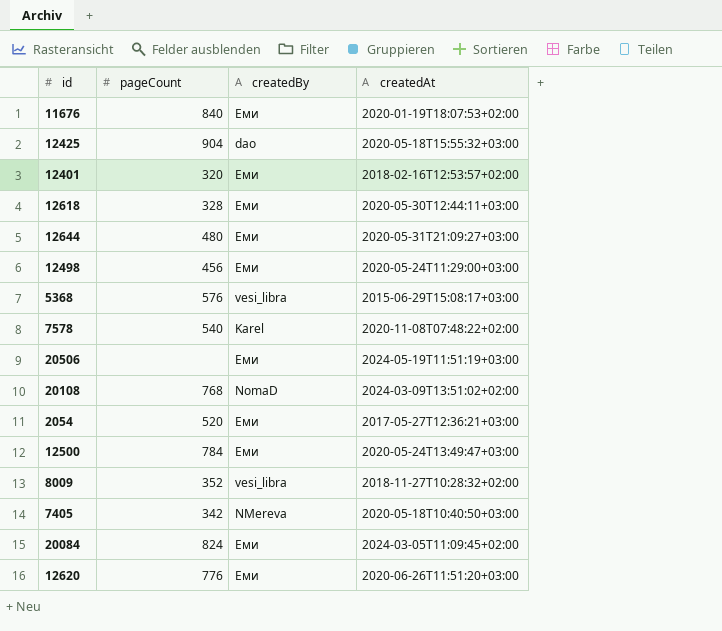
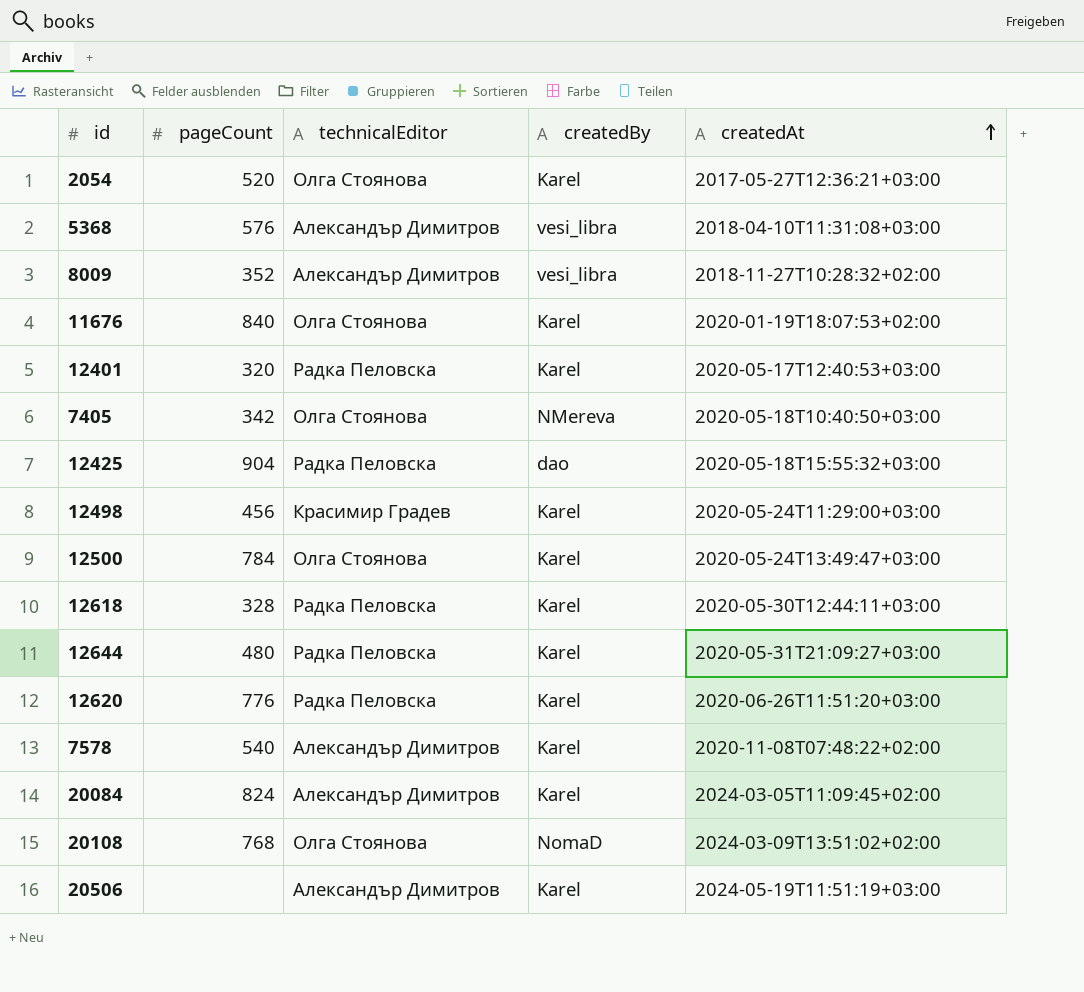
row order: none -> createdAt ascending
column technicalEditor | position: none -> 3
2054 | createdBy: Еми -> Karel
5368 | createdAt: 2015-06-29T15:08:17+03:00 -> 2018-04-10T11:31:08+03:00
11676 | createdBy: Еми -> Karel
12401 | createdBy: Еми -> Karel
12401 | createdAt: 2018-02-16T12:53:57+02:00 -> 2020-05-17T12:40:53+03:00
12498 | createdBy: Еми -> Karel
12500 | createdBy: Еми -> Karel
12618 | createdBy: Еми -> Karel
12644 | createdBy: Еми -> Karel
12620 | createdBy: Еми -> Karel
20084 | createdBy: Еми -> Karel
20506 | createdBy: Еми -> Karel

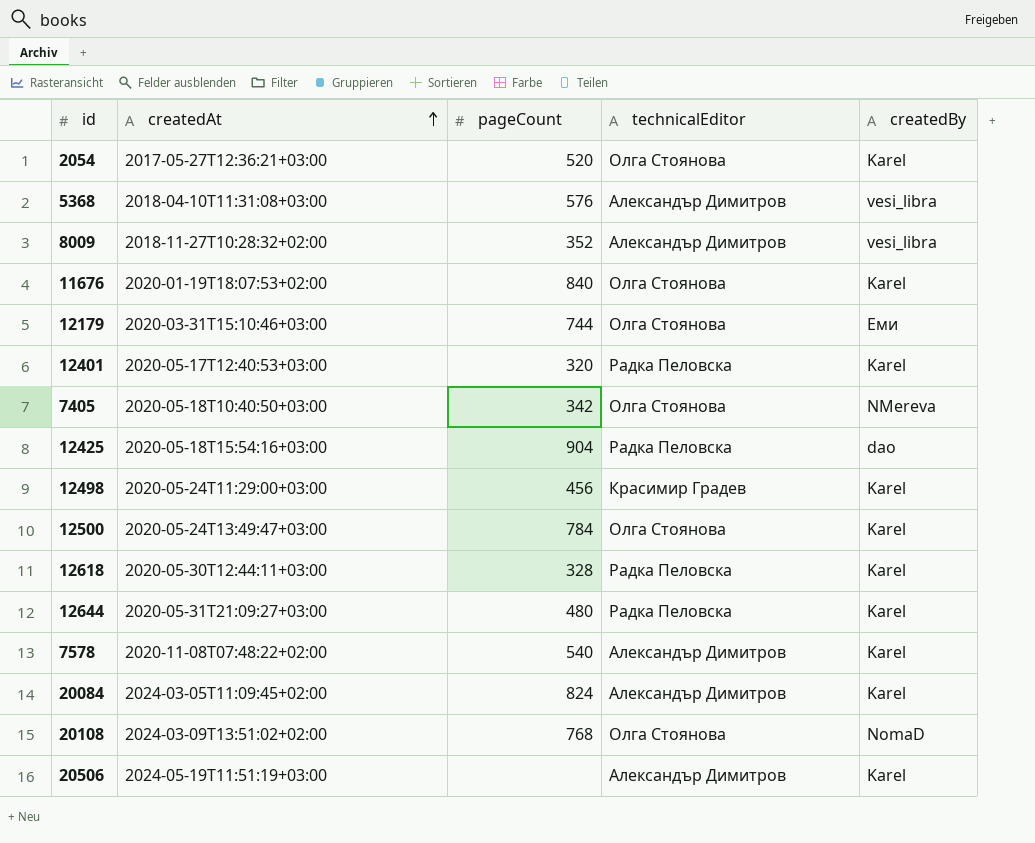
column createdAt | position: 5 -> 2
row 12620: 776 | Радка Пеловска | Karel | 2020-06-26T11:51:20+03:00 -> none
row 12179: none -> 2020-03-31T15:10:46+03:00 | 744 | Олга Стоянова | Еми
12425 | createdAt: 2020-05-18T15:55:32+03:00 -> 2020-05-18T15:54:16+03:00

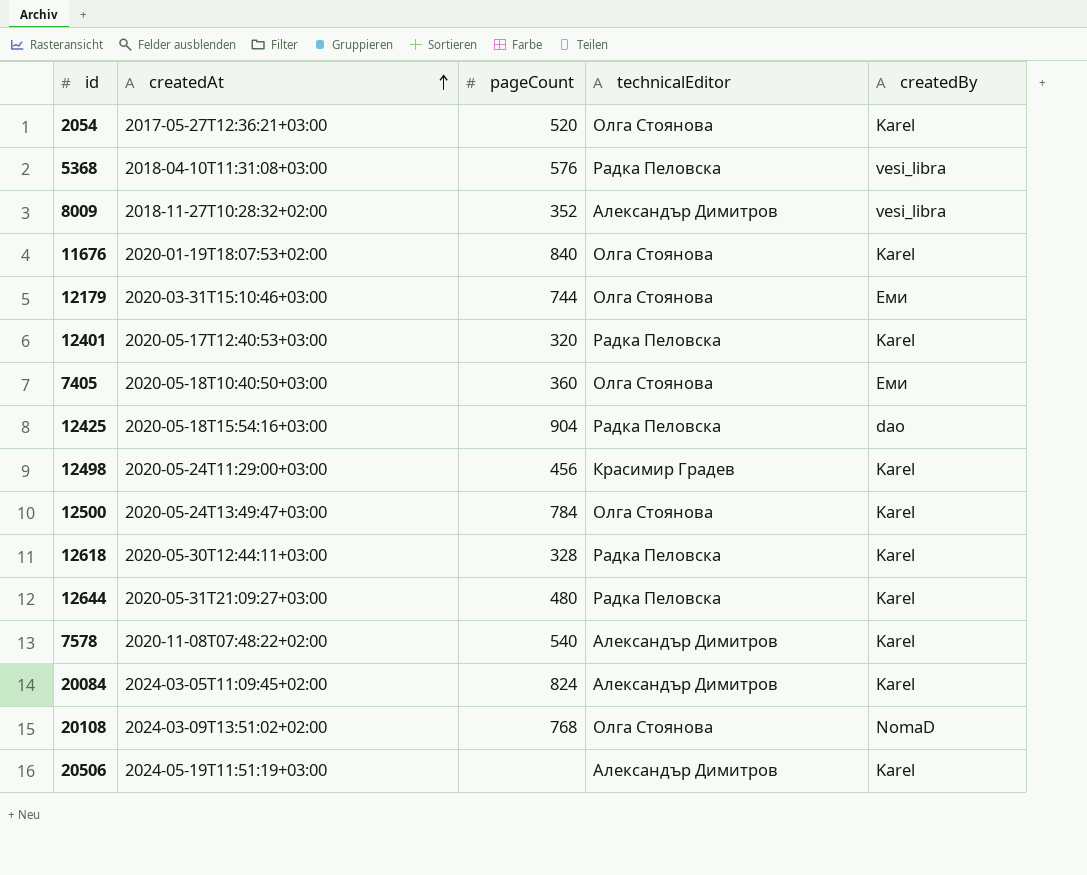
5368 | technicalEditor: Александър Димитров -> Радка Пеловска
7405 | pageCount: 342 -> 360
7405 | createdBy: NMereva -> Еми

